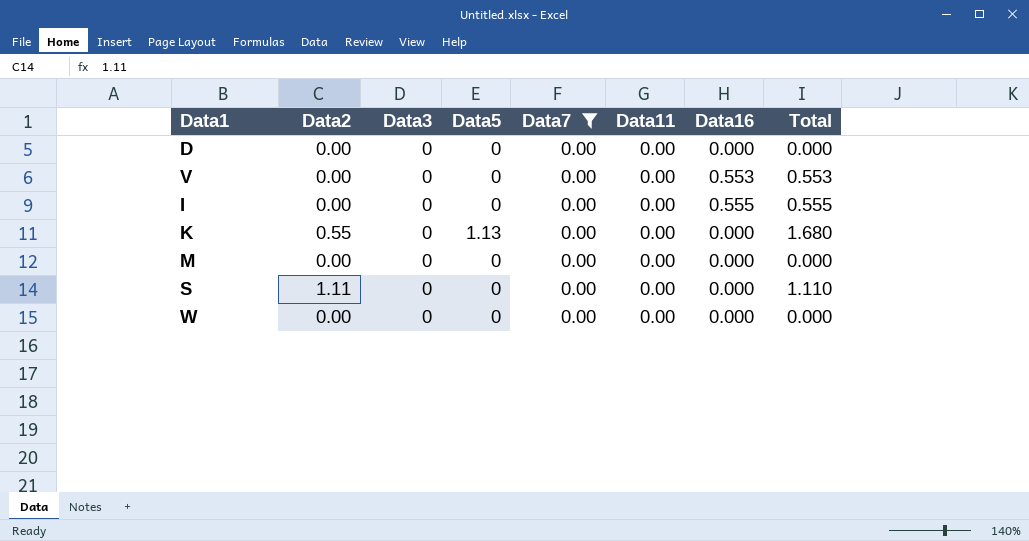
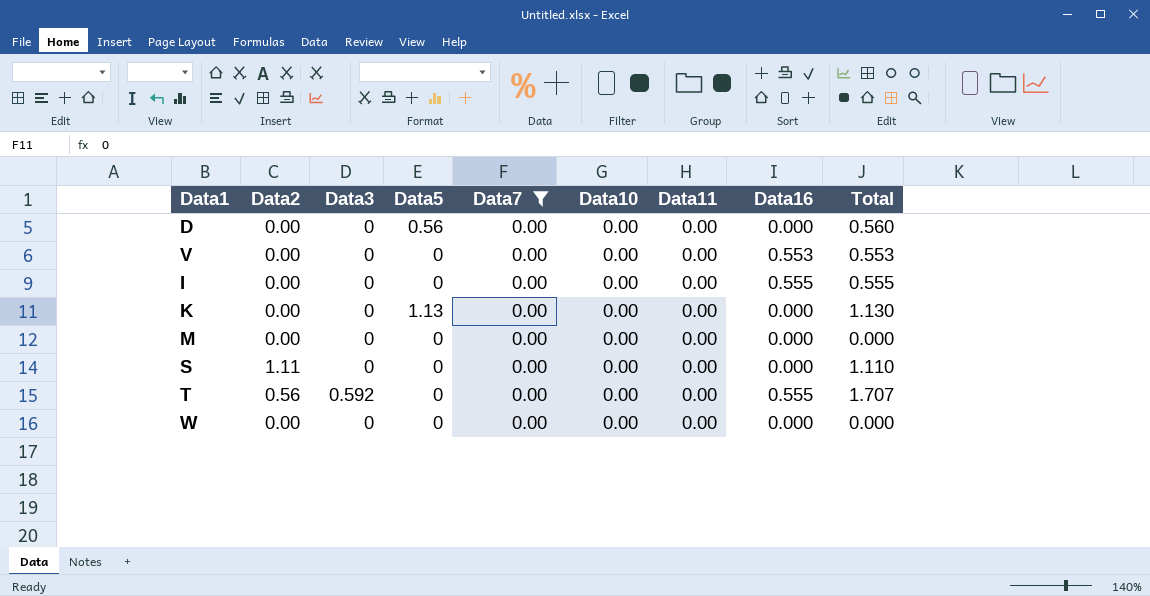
column Data10 | position: none -> 6
D | Data5: 0 -> 0.56
D | Total: 0.000 -> 0.560
K | Data2: 0.55 -> 0.00
K | Total: 1.680 -> 1.130
row T: none -> 0.56 | 0.592 | 0 | 0.00 | 0.00 | 0.00 | 0.555 | 1.707

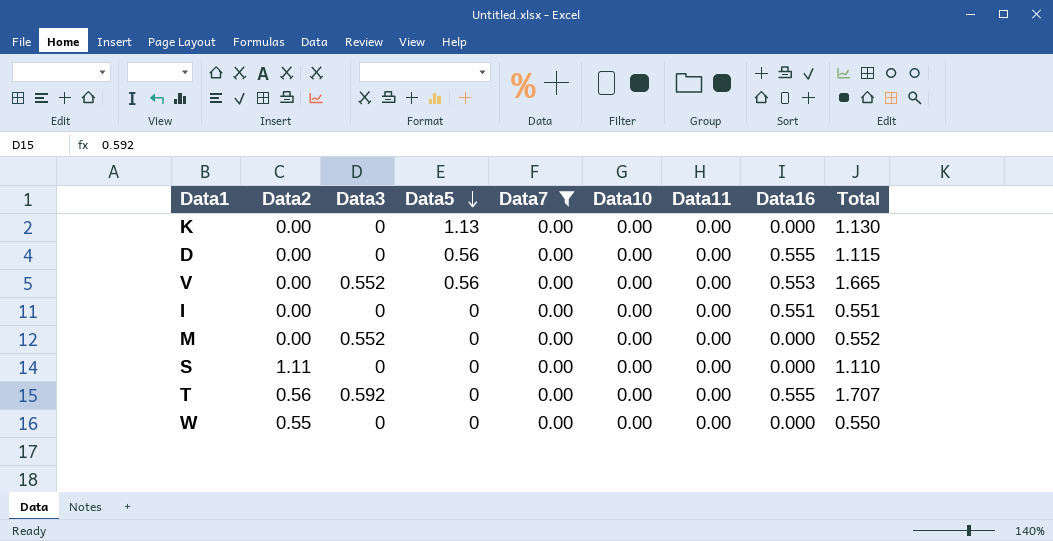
row order: none -> Data5 descending
D | Data16: 0.000 -> 0.555
D | Total: 0.560 -> 1.115
V | Data3: 0 -> 0.552
V | Data5: 0 -> 0.56
V | Total: 0.553 -> 1.665
I | Data16: 0.555 -> 0.551
I | Total: 0.555 -> 0.551
M | Data3: 0 -> 0.552
M | Total: 0.000 -> 0.552
W | Data2: 0.00 -> 0.55
W | Total: 0.000 -> 0.550

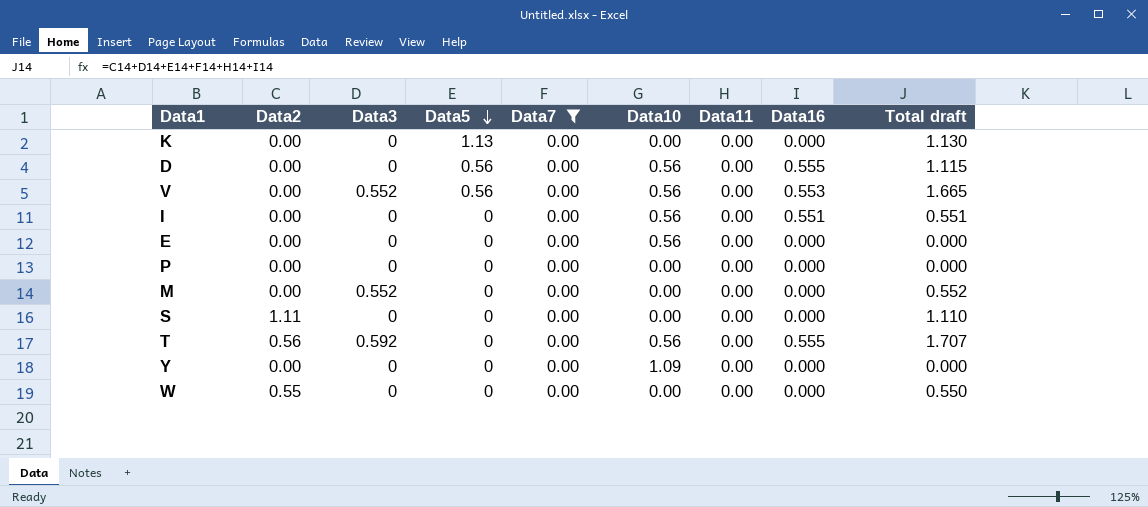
column name: Total -> Total draft
D | Data10: 0.00 -> 0.56
V | Data10: 0.00 -> 0.56
I | Data10: 0.00 -> 0.56
row E: none -> 0.00 | 0 | 0 | 0.00 | 0.56 | 0.00 | 0.000 | 0.000
row P: none -> 0.00 | 0 | 0 | 0.00 | 0.00 | 0.00 | 0.000 | 0.000
T | Data10: 0.00 -> 0.56
row Y: none -> 0.00 | 0 | 0 | 0.00 | 1.09 | 0.00 | 0.000 | 0.000

